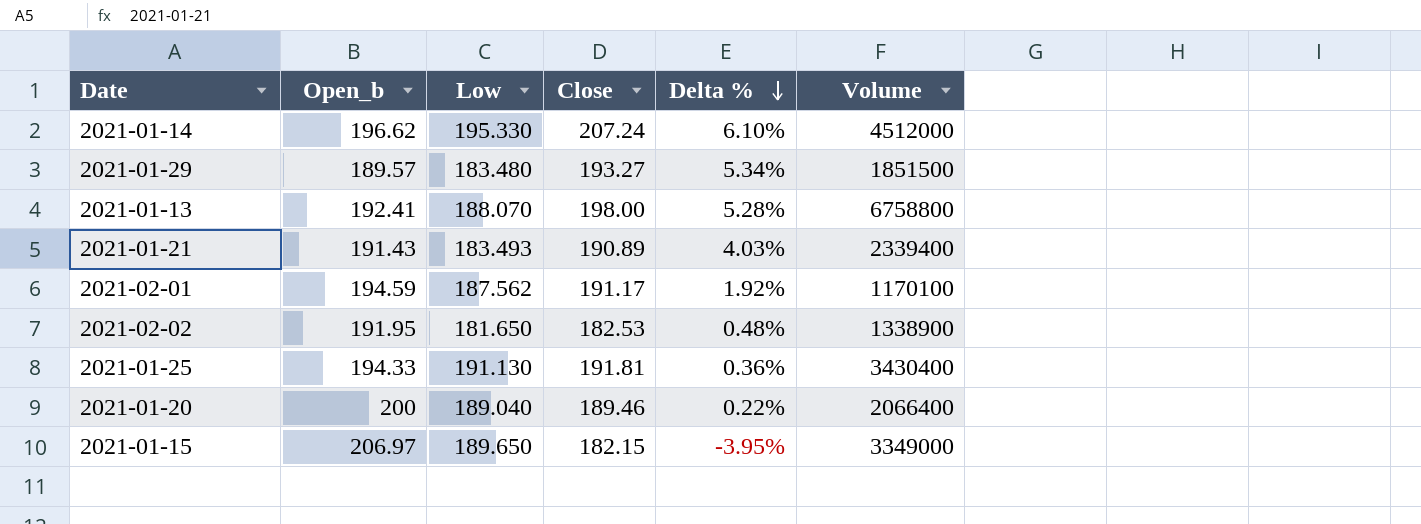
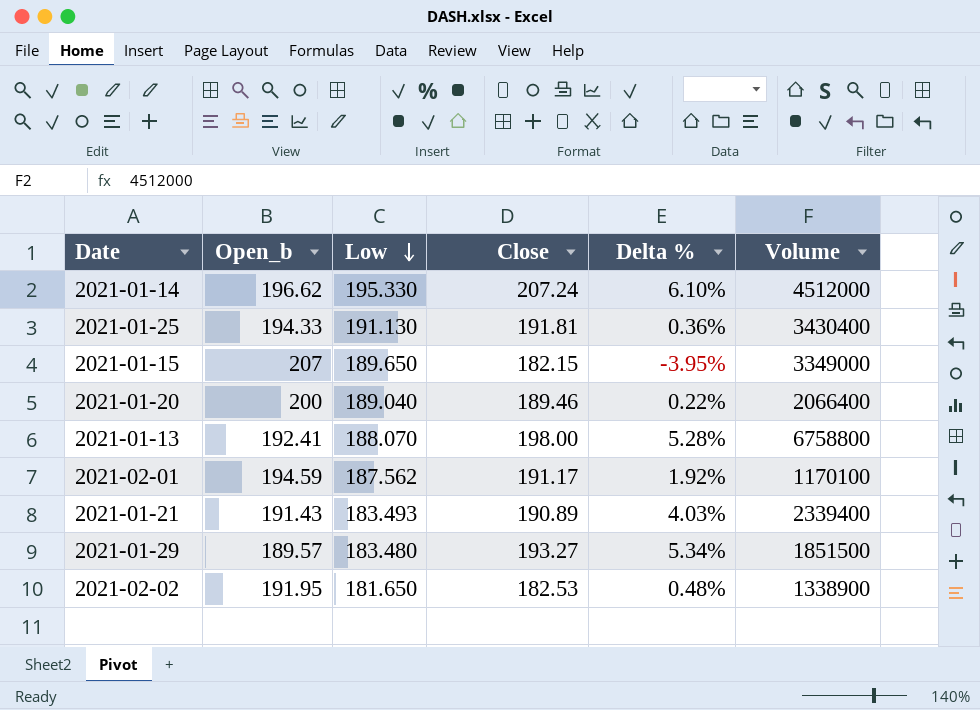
row order: Delta % descending -> Low descending
2021-01-15 | Open_b: 206.97 -> 207

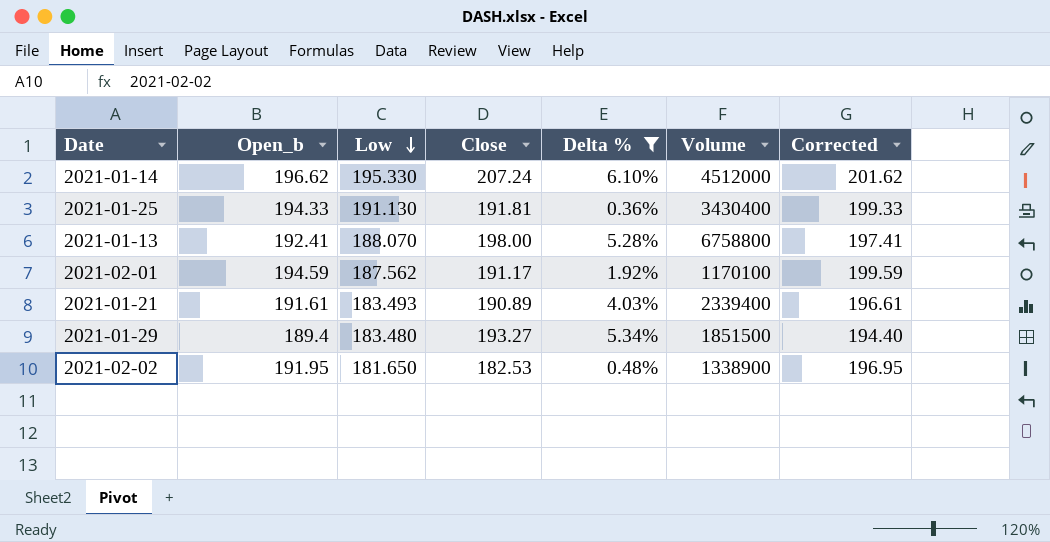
filter: none -> Delta % >= 0.36%
column Corrected | formula: none -> [Open_b] + 5
2021-01-21 | Open_b: 191.43 -> 191.61
2021-01-29 | Open_b: 189.57 -> 189.4

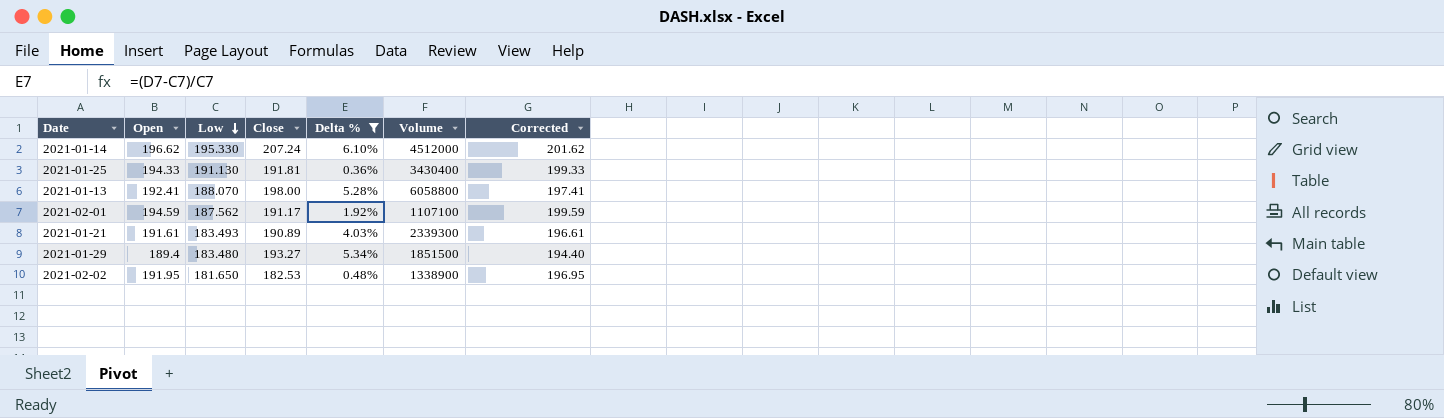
column name: Open_b -> Open
2021-01-13 | Volume: 6758800 -> 6058800
2021-02-01 | Volume: 1170100 -> 1107100
2021-01-21 | Volume: 2339400 -> 2339300

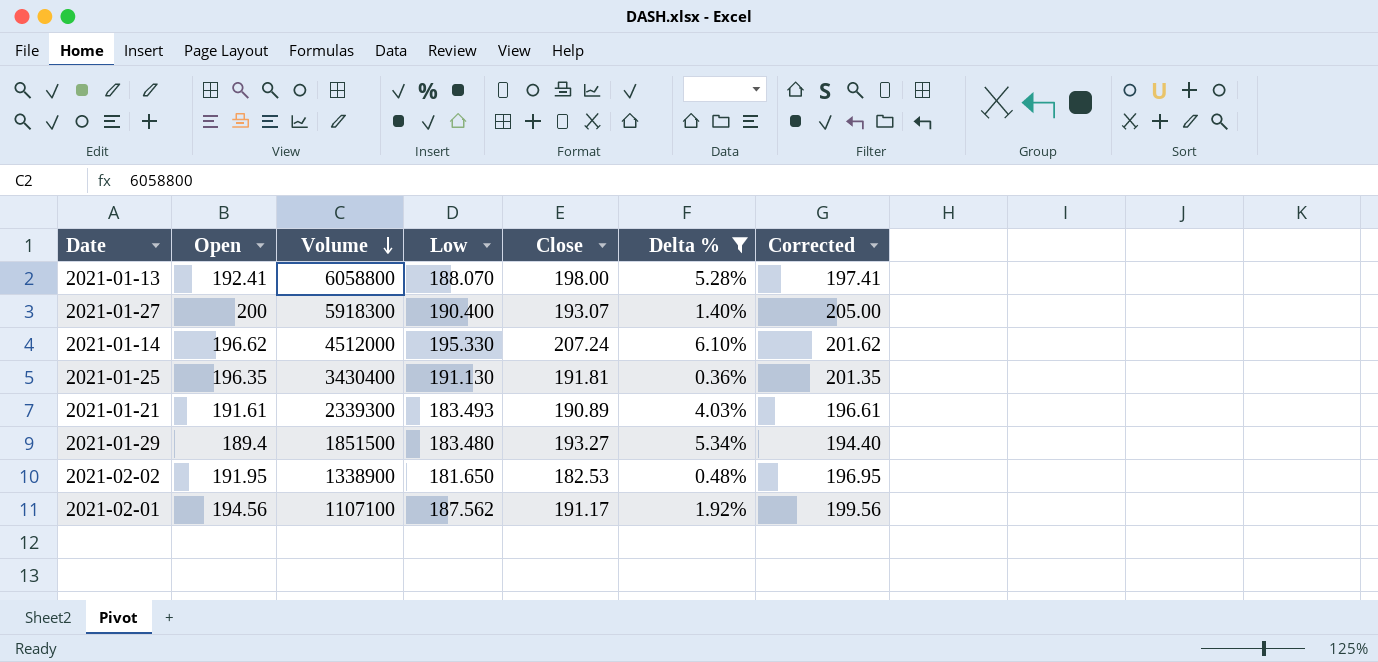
row order: Low descending -> Volume descending
column Volume | position: 6 -> 3
row 2021-01-27: none -> 200 | 5918300 | 190.400 | 193.07 | 1.40% | 205.00
2021-01-25 | Open: 194.33 -> 196.35
2021-01-25 | Corrected: 199.33 -> 201.35
2021-02-01 | Open: 194.59 -> 194.56
2021-02-01 | Corrected: 199.59 -> 199.56

